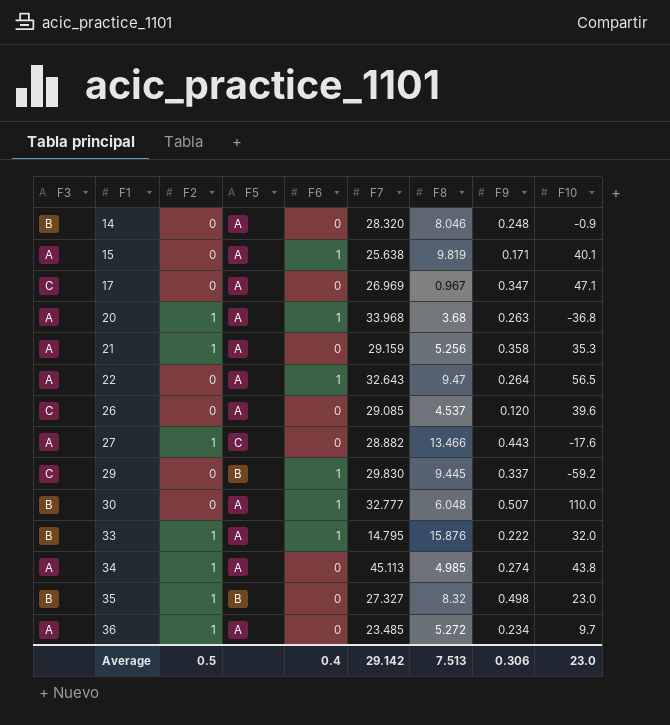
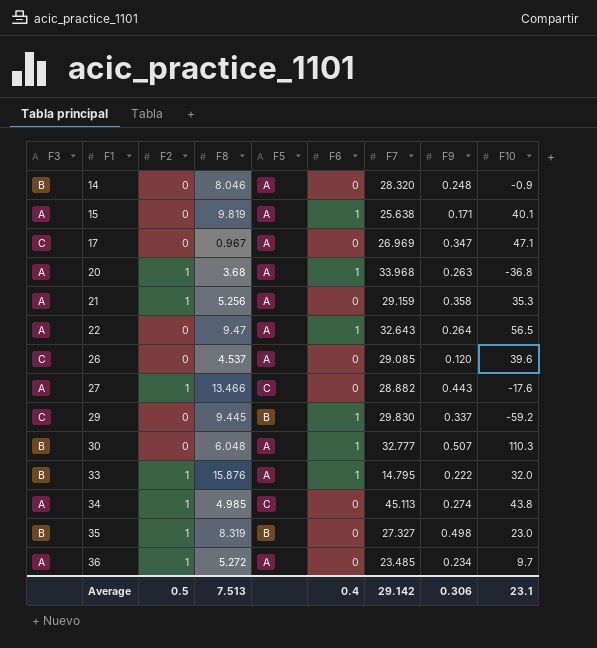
column F8 | position: 7 -> 4
30 | F10: 110.0 -> 110.3
34 | F5: A -> C
35 | F8: 8.32 -> 8.319
Average | F10: 23.0 -> 23.1

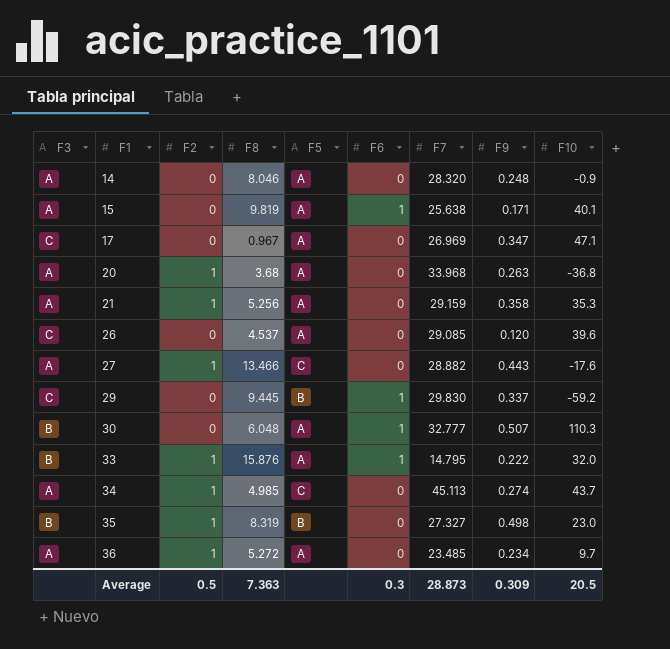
row 22: A | 0 | 9.47 | A | 1 | 32.643 | 0.264 | 56.5 -> none
14 | F3: B -> A
20 | F6: 1 -> 0
34 | F10: 43.8 -> 43.7
Average | F8: 7.513 -> 7.363
Average | F6: 0.4 -> 0.3
Average | F7: 29.142 -> 28.873
Average | F9: 0.306 -> 0.309
Average | F10: 23.1 -> 20.5

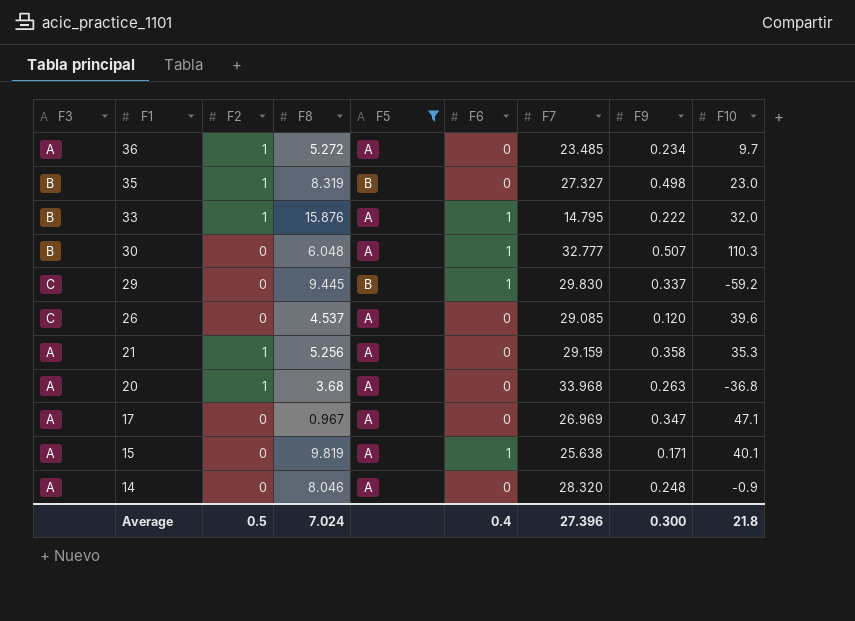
filter: none -> F5 != C
row order: F1 ascending -> F1 descending
17 | F3: C -> A
Average | F8: 7.363 -> 7.024
Average | F6: 0.3 -> 0.4
Average | F7: 28.873 -> 27.396
Average | F9: 0.309 -> 0.300
Average | F10: 20.5 -> 21.8

